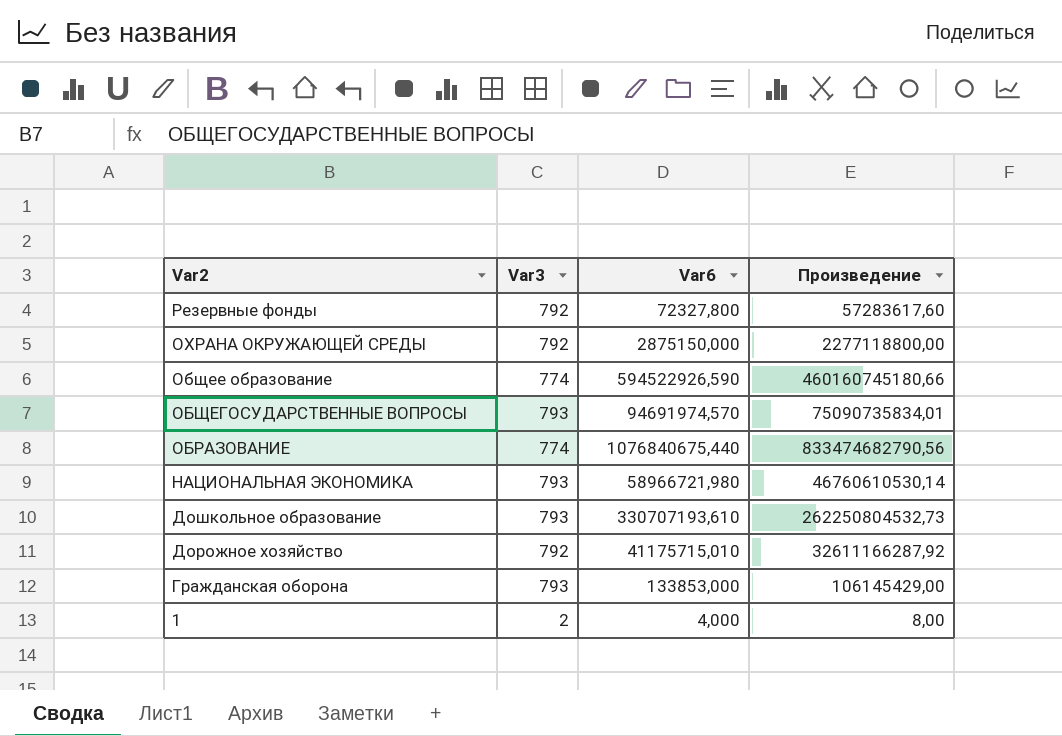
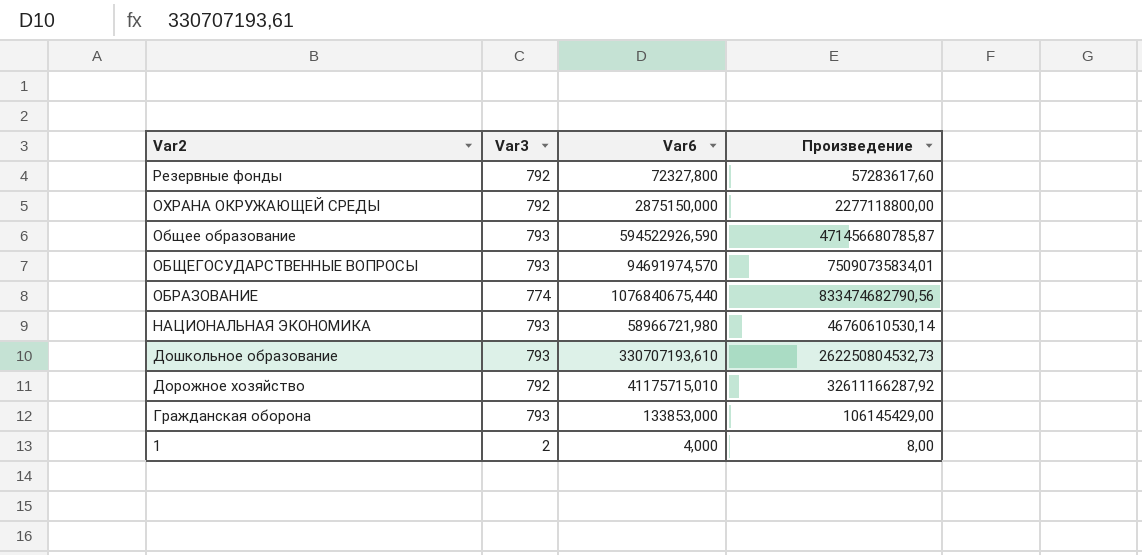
Общее образование | Var3: 774 -> 793
Общее образование | Произведение: 460160745180,66 -> 471456680785,87

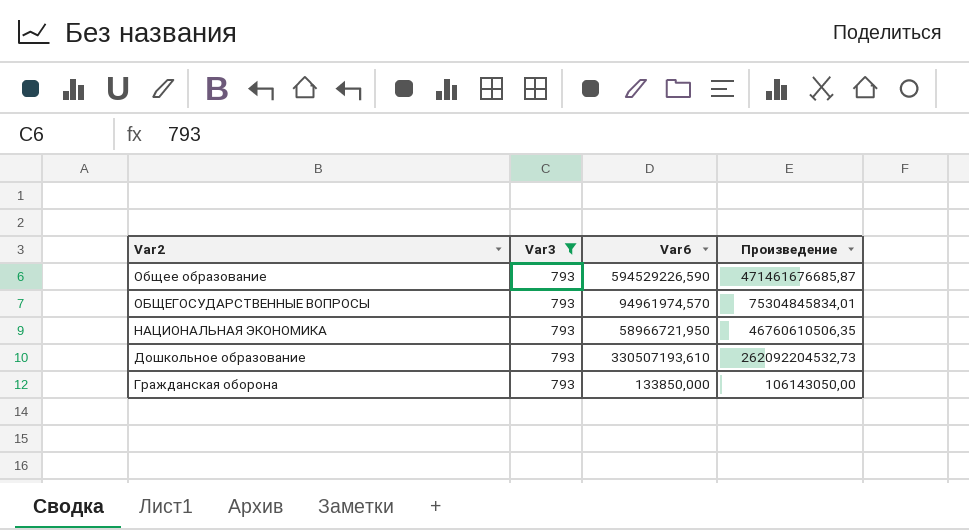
filter: none -> Var3 = 793
Общее образование | Var6: 594522926,590 -> 594529226,590
Общее образование | Произведение: 471456680785,87 -> 471461676685,87
ОБЩЕГОСУДАРСТВЕННЫЕ ВОПРОСЫ | Var6: 94691974,570 -> 94961974,570
ОБЩЕГОСУДАРСТВЕННЫЕ ВОПРОСЫ | Произведение: 75090735834,01 -> 75304845834,01
НАЦИОНАЛЬНАЯ ЭКОНОМИКА | Var6: 58966721,980 -> 58966721,950
НАЦИОНАЛЬНАЯ ЭКОНОМИКА | Произведение: 46760610530,14 -> 46760610506,35
Дошкольное образование | Var6: 330707193,610 -> 330507193,610
Дошкольное образование | Произведение: 262250804532,73 -> 262092204532,73
Гражданская оборона | Var6: 133853,000 -> 133850,000
Гражданская оборона | Произведение: 106145429,00 -> 106143050,00

